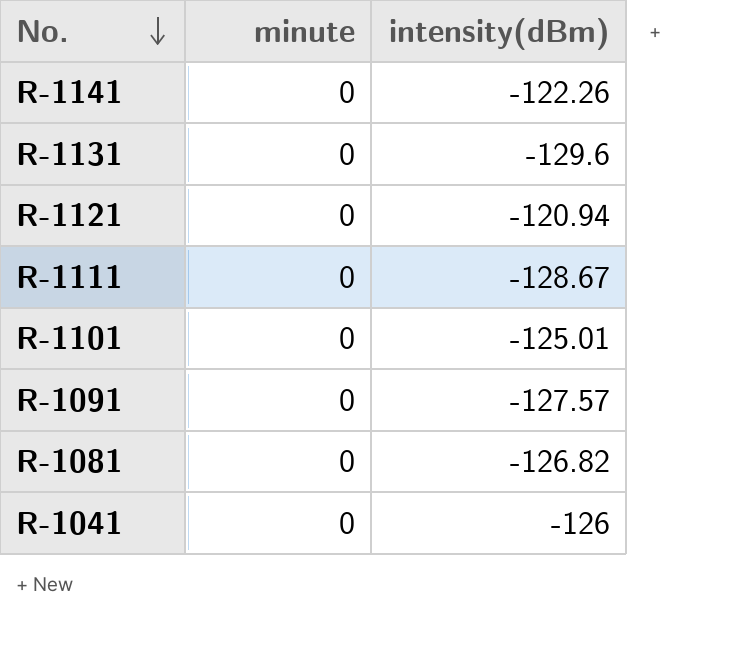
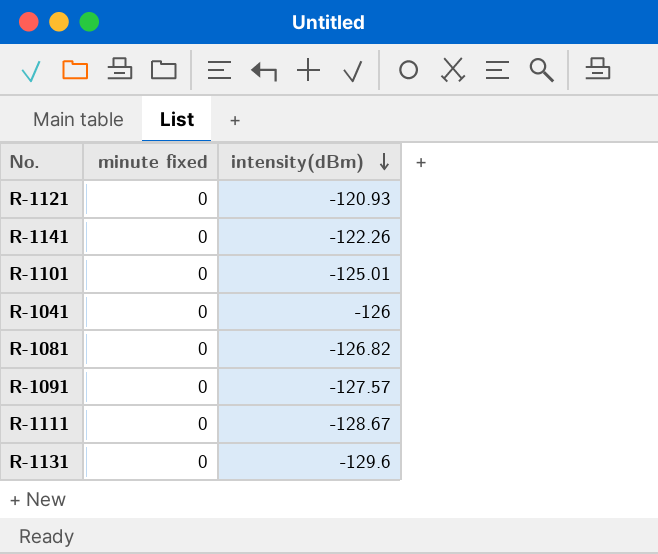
row order: No. descending -> intensity(dBm) descending
column name: minute -> minute fixed
R-1121 | intensity(dBm): -120.94 -> -120.93

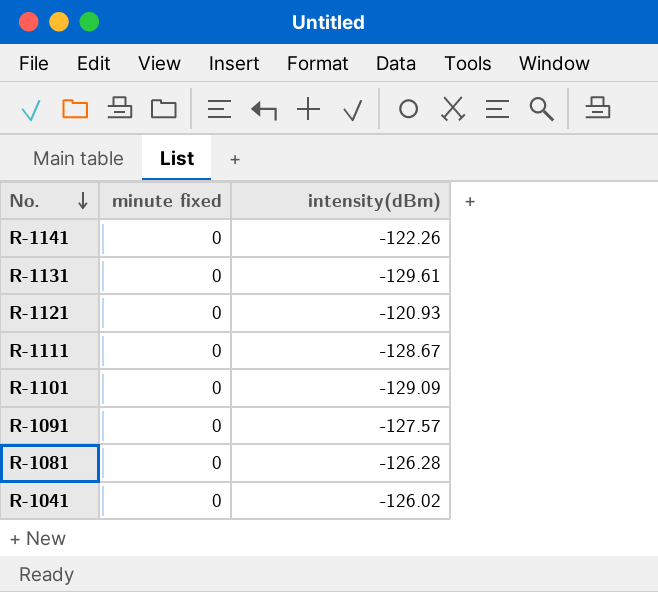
row order: intensity(dBm) descending -> No. descending
R-1131 | intensity(dBm): -129.6 -> -129.61
R-1101 | intensity(dBm): -125.01 -> -129.09
R-1081 | intensity(dBm): -126.82 -> -126.28
R-1041 | intensity(dBm): -126 -> -126.02

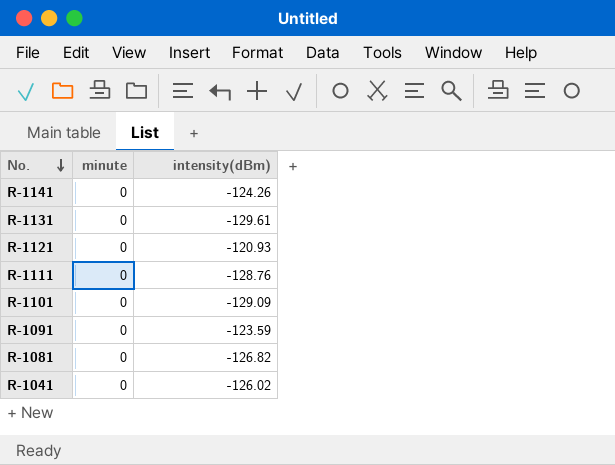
column name: minute fixed -> minute
R-1141 | intensity(dBm): -122.26 -> -124.26
R-1111 | intensity(dBm): -128.67 -> -128.76
R-1091 | intensity(dBm): -127.57 -> -123.59
R-1081 | intensity(dBm): -126.28 -> -126.82

